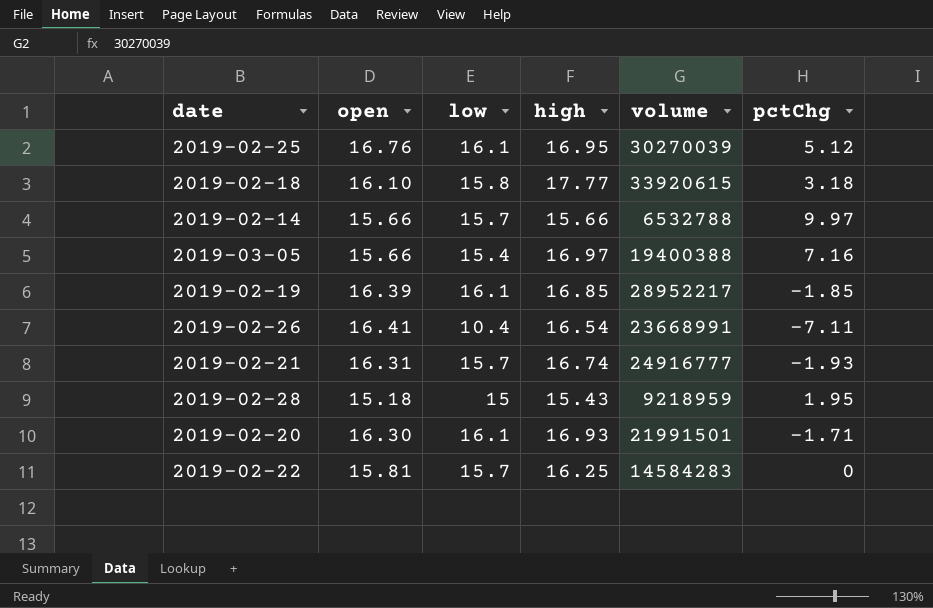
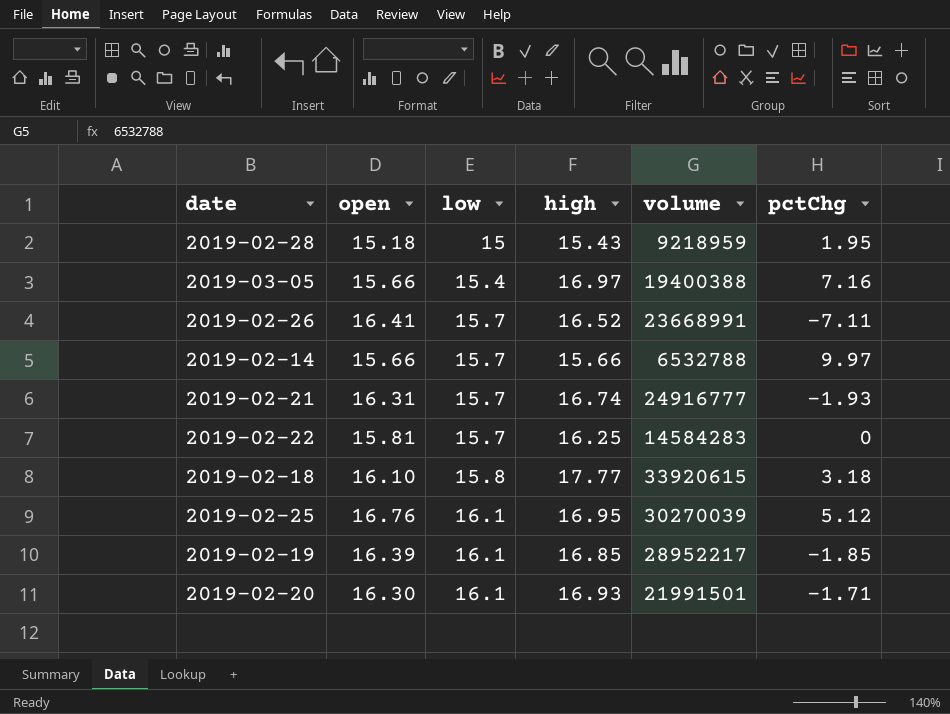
row order: none -> low ascending
2019-02-26 | low: 10.4 -> 15.7
2019-02-26 | high: 16.54 -> 16.52

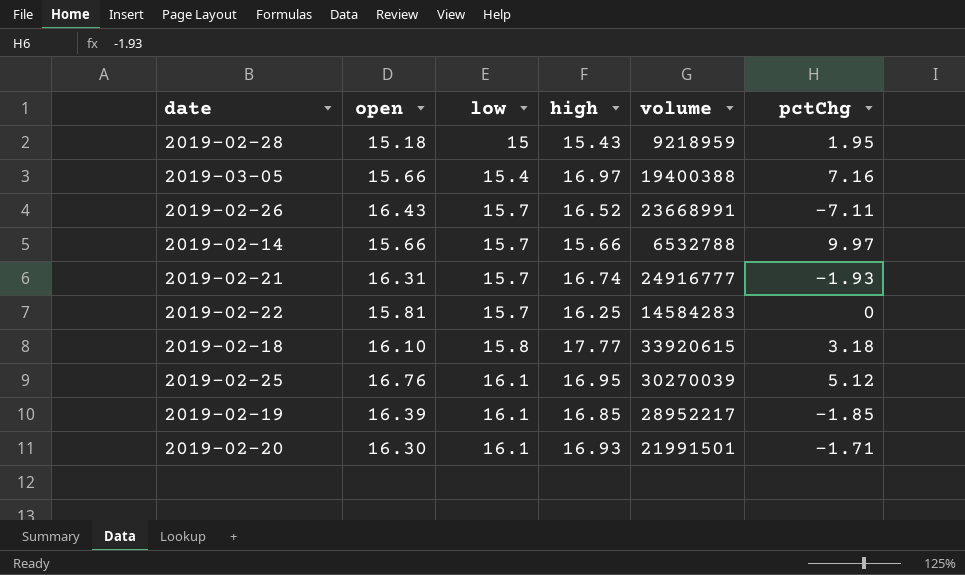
2019-02-26 | open: 16.41 -> 16.43

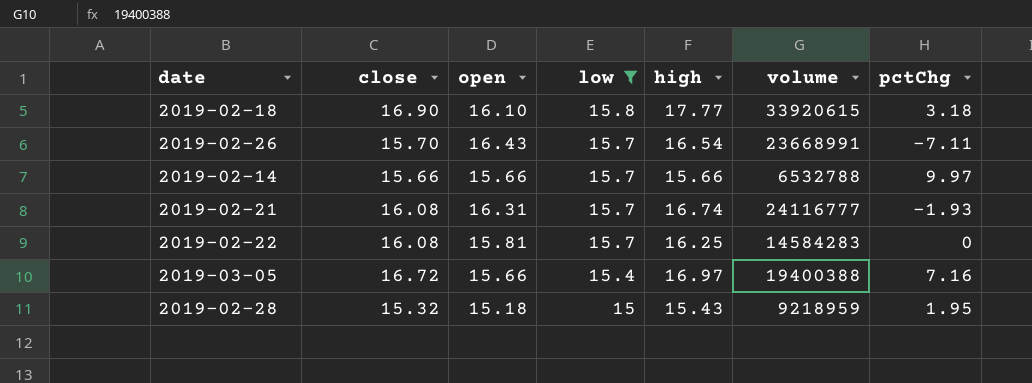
filter: none -> low != 16.1
row order: low ascending -> low descending
column close | position: none -> 2
2019-02-26 | high: 16.52 -> 16.54
2019-02-21 | volume: 24916777 -> 24116777

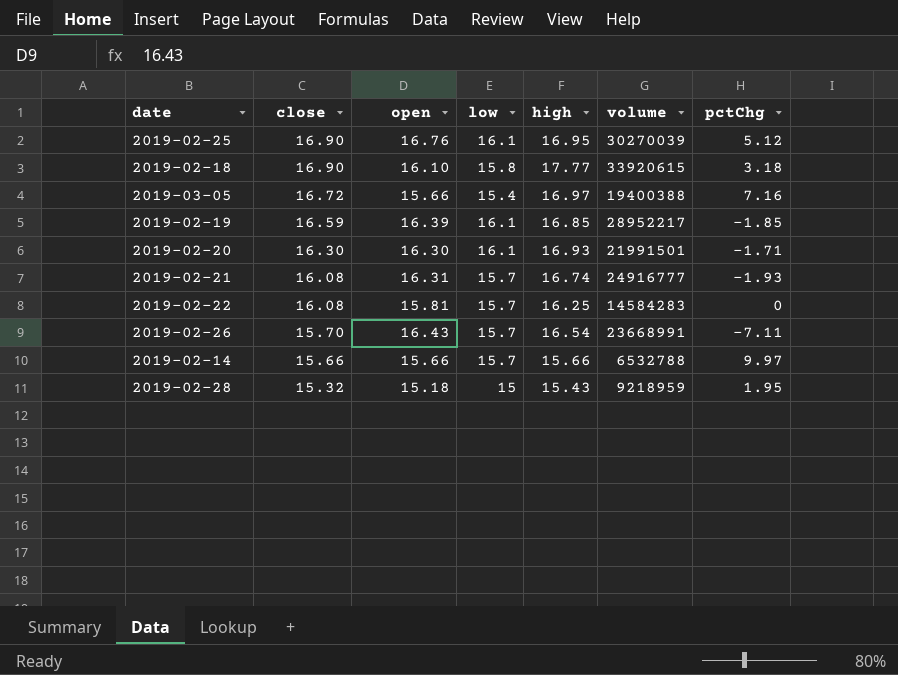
filter: low != 16.1 -> none
row order: low descending -> close descending
2019-02-21 | volume: 24116777 -> 24916777

